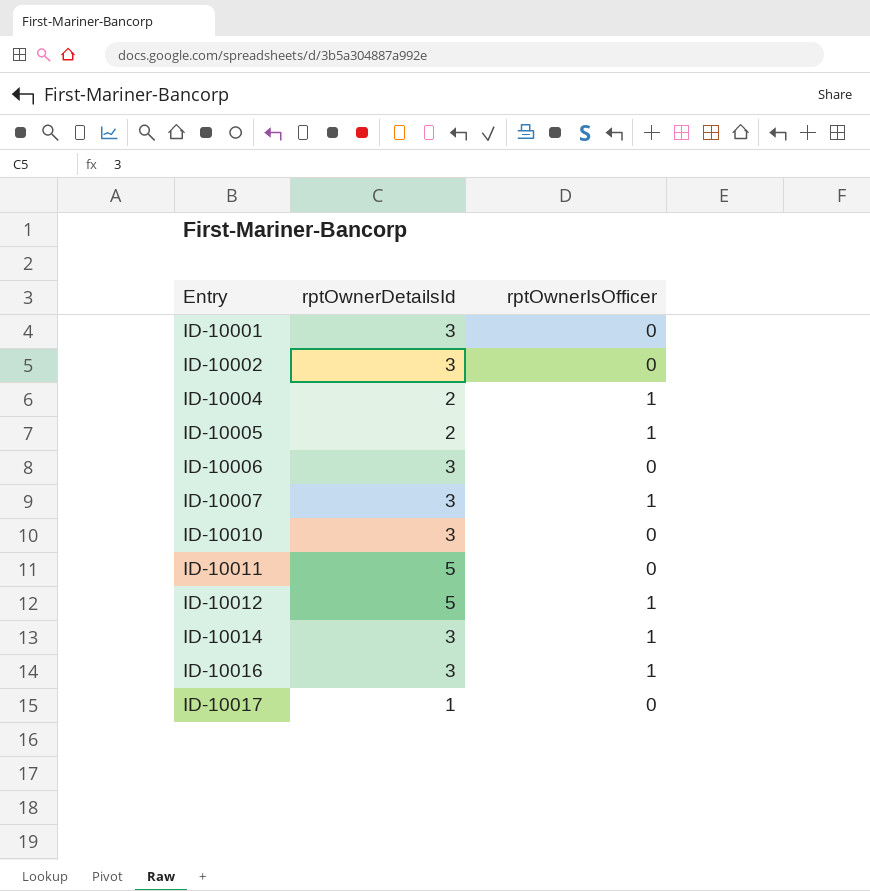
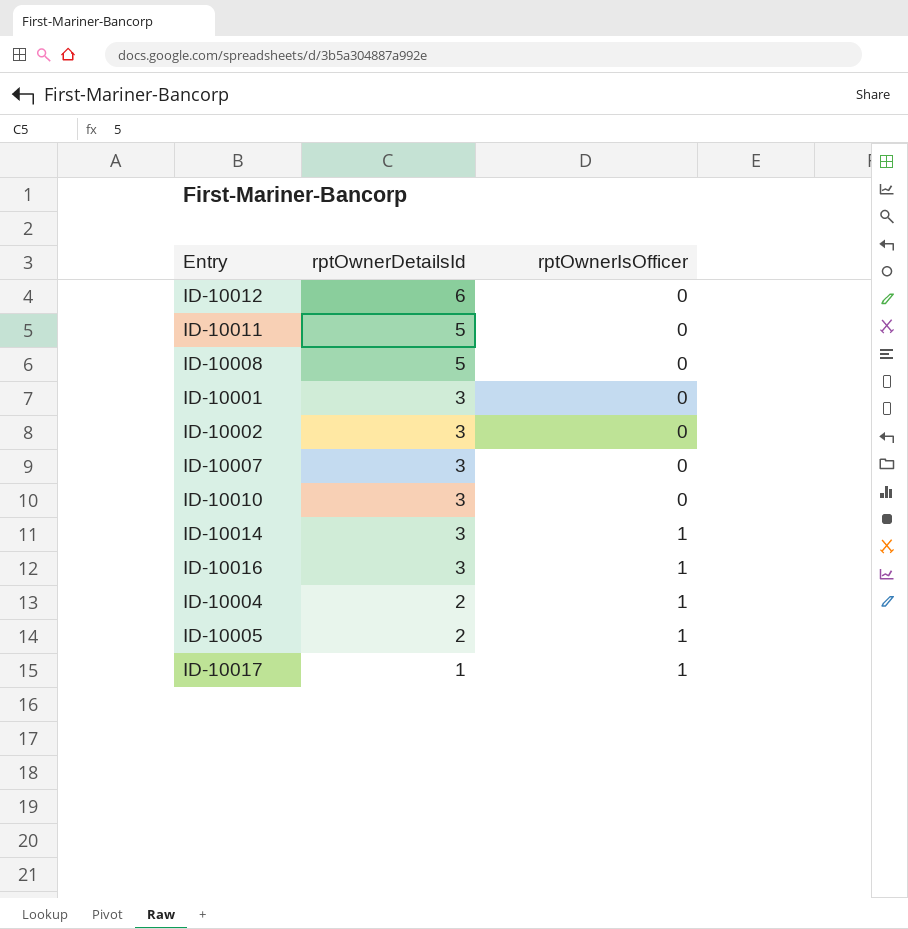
row order: Entry ascending -> rptOwnerDetailsId descending
row ID-10006: 3 | 0 -> none
ID-10012 | rptOwnerDetailsId: 5 -> 6
ID-10012 | rptOwnerIsOfficer: 1 -> 0
row ID-10008: none -> 5 | 0
ID-10007 | rptOwnerIsOfficer: 1 -> 0
ID-10017 | rptOwnerIsOfficer: 0 -> 1

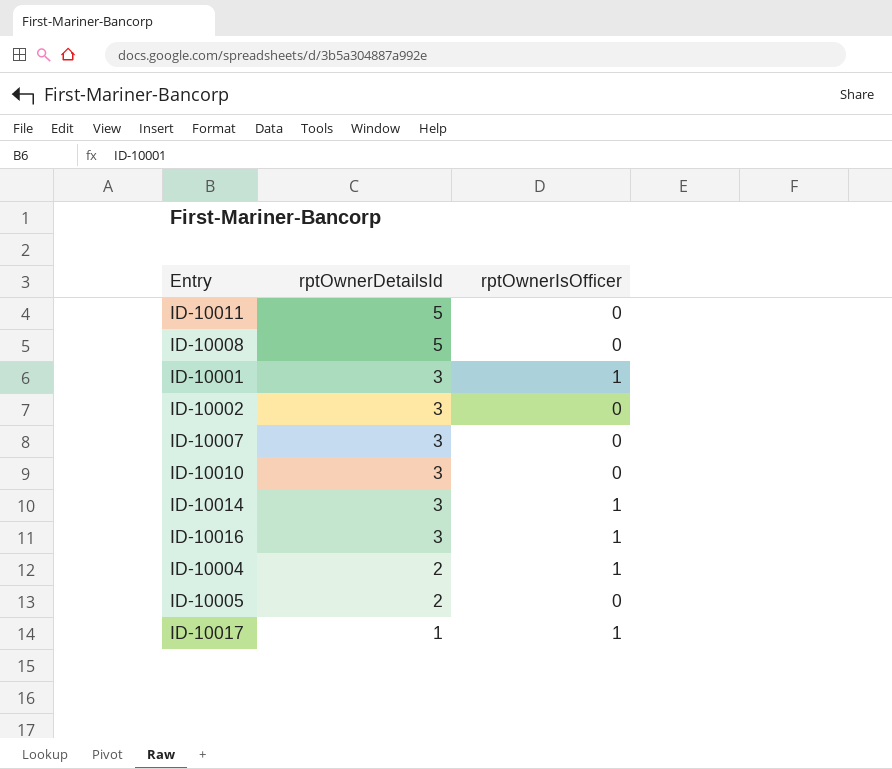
row ID-10012: 6 | 0 -> none
ID-10001 | rptOwnerIsOfficer: 0 -> 1
ID-10005 | rptOwnerIsOfficer: 1 -> 0

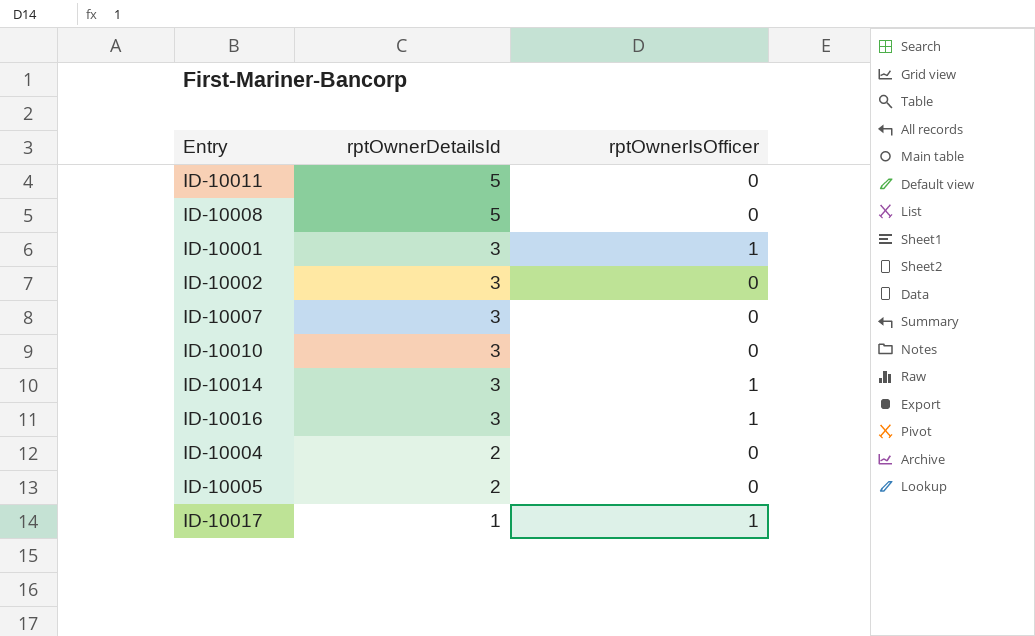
ID-10004 | rptOwnerIsOfficer: 1 -> 0

